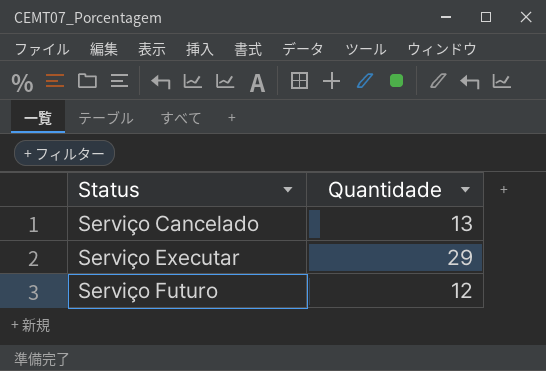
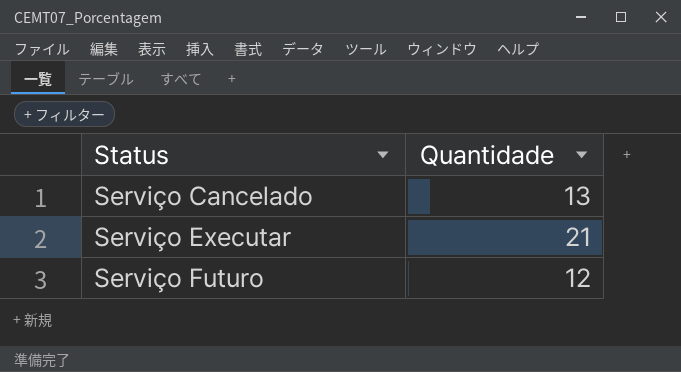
Serviço Executar | Quantidade: 29 -> 21

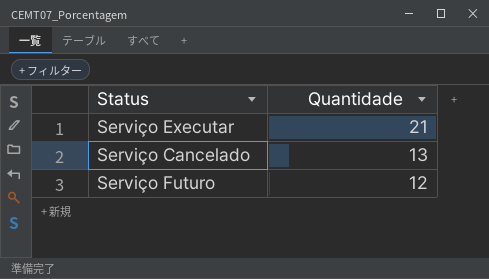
row order: Status ascending -> Quantidade descending

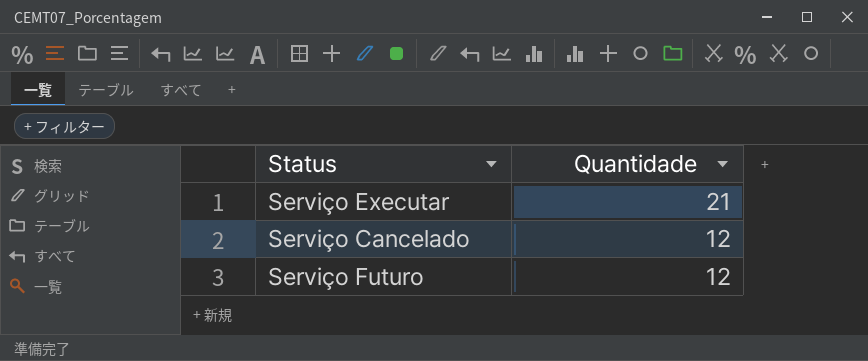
Serviço Cancelado | Quantidade: 13 -> 12

